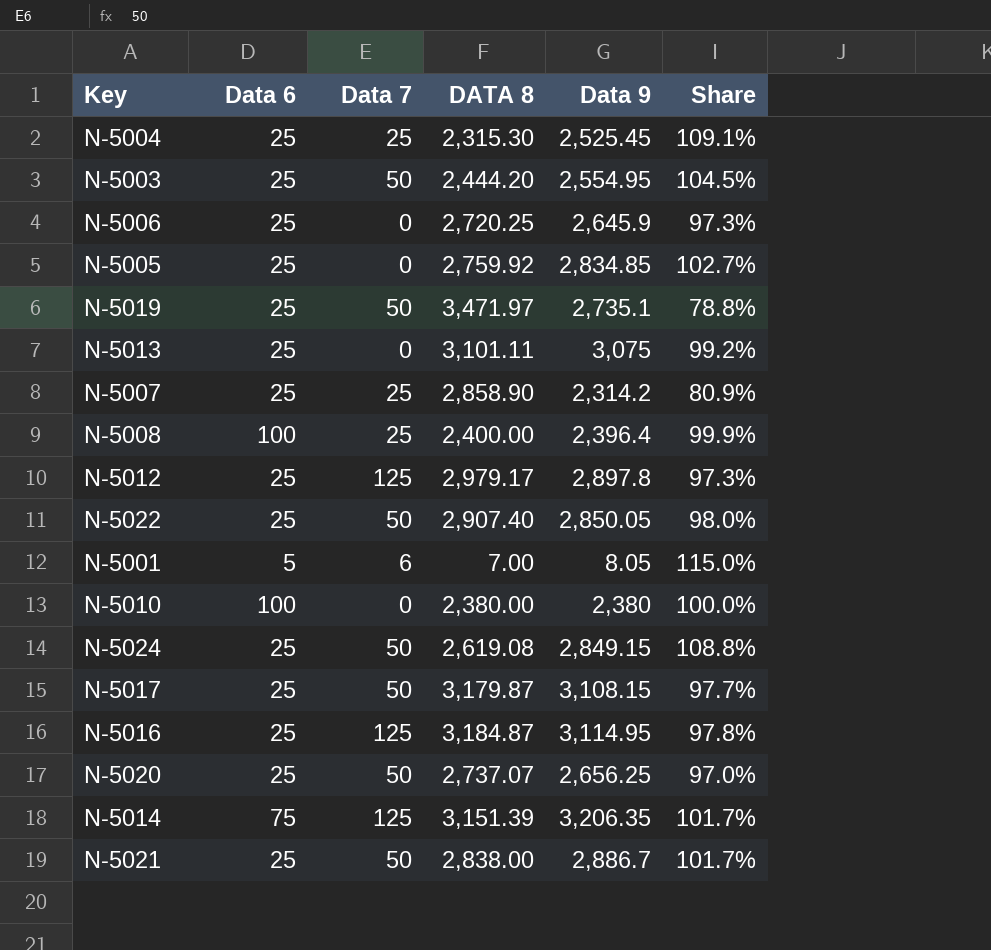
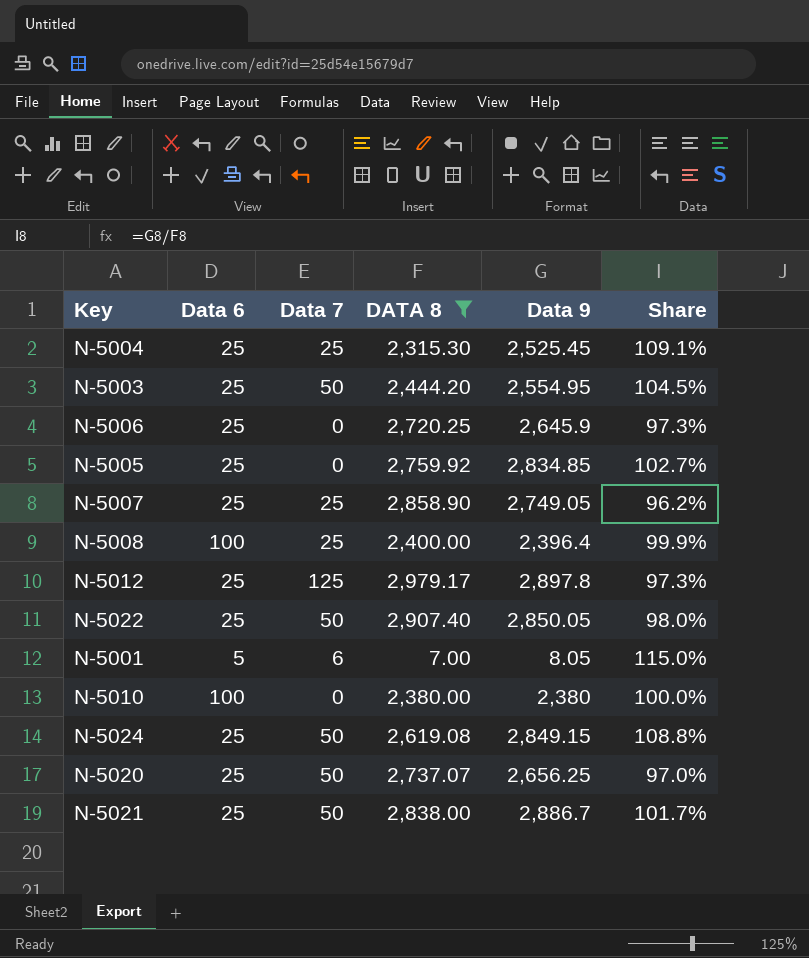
filter: none -> DATA 8 <= 2,979.17
N-5007 | Data 9: 2,314.2 -> 2,749.05
N-5007 | Share: 80.9% -> 96.2%

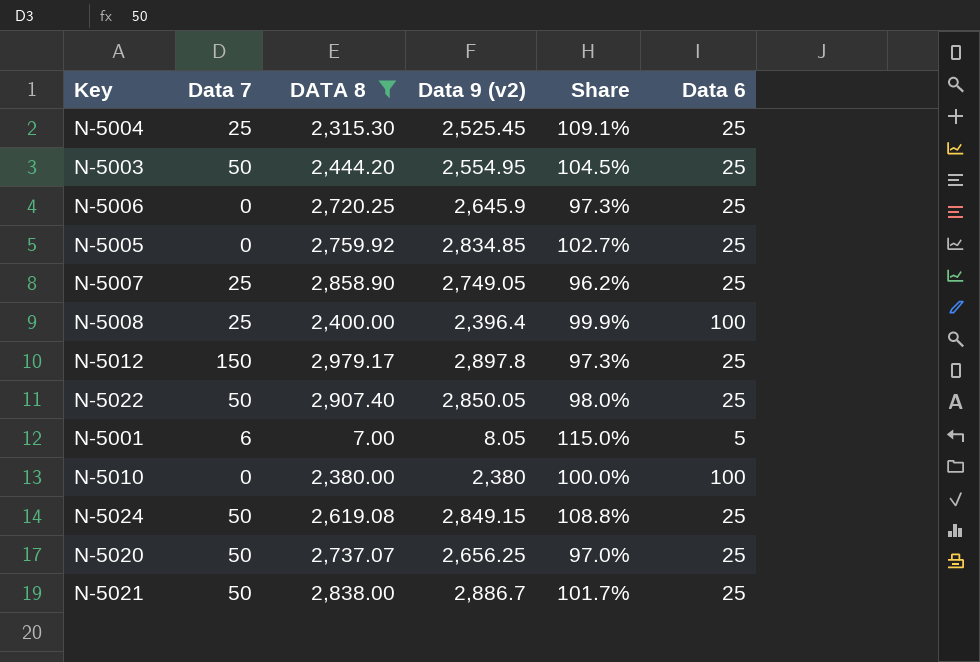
column name: Data 9 -> Data 9 (v2)
column Data 6 | position: 2 -> 6
N-5012 | Data 7: 125 -> 150

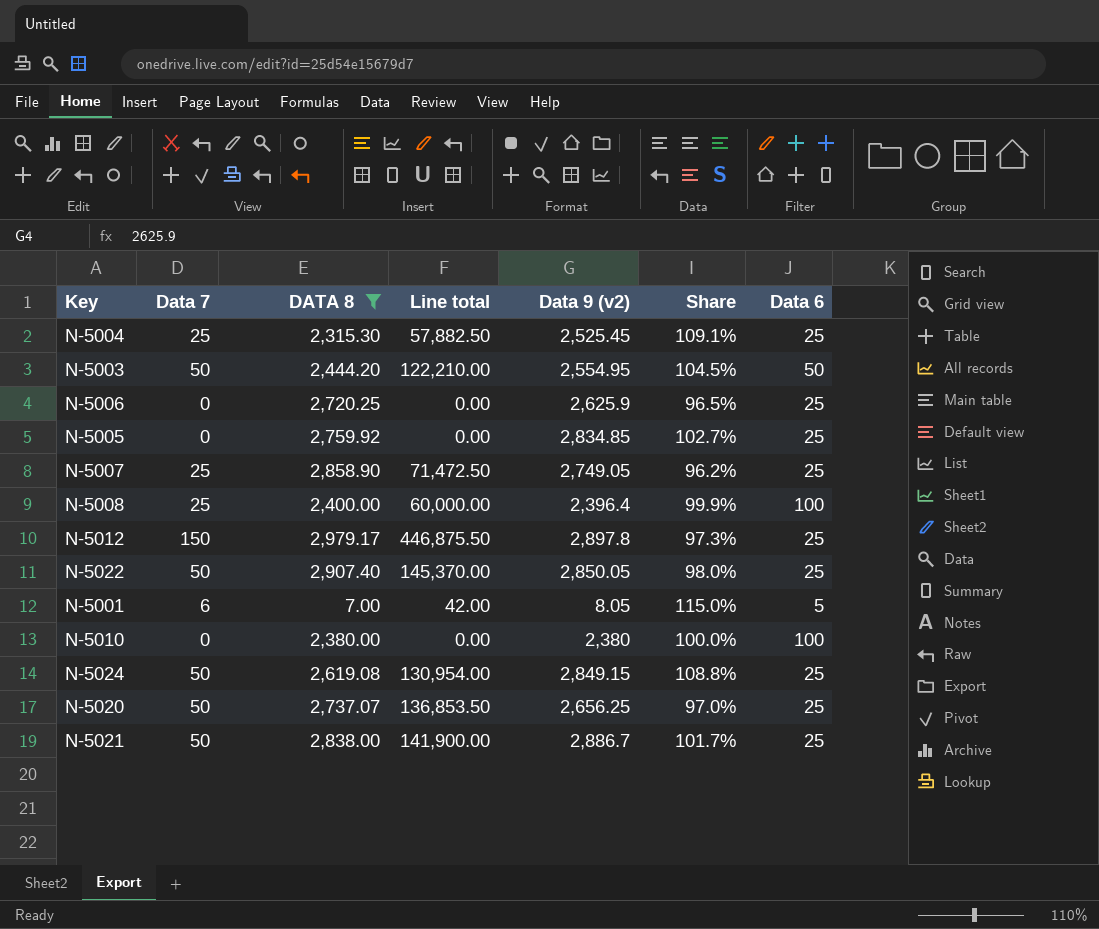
column Line total | formula: none -> [Data 7] * [DATA 8]
N-5003 | Data 6: 25 -> 50
N-5006 | Data 9 (v2): 2,645.9 -> 2,625.9
N-5006 | Share: 97.3% -> 96.5%

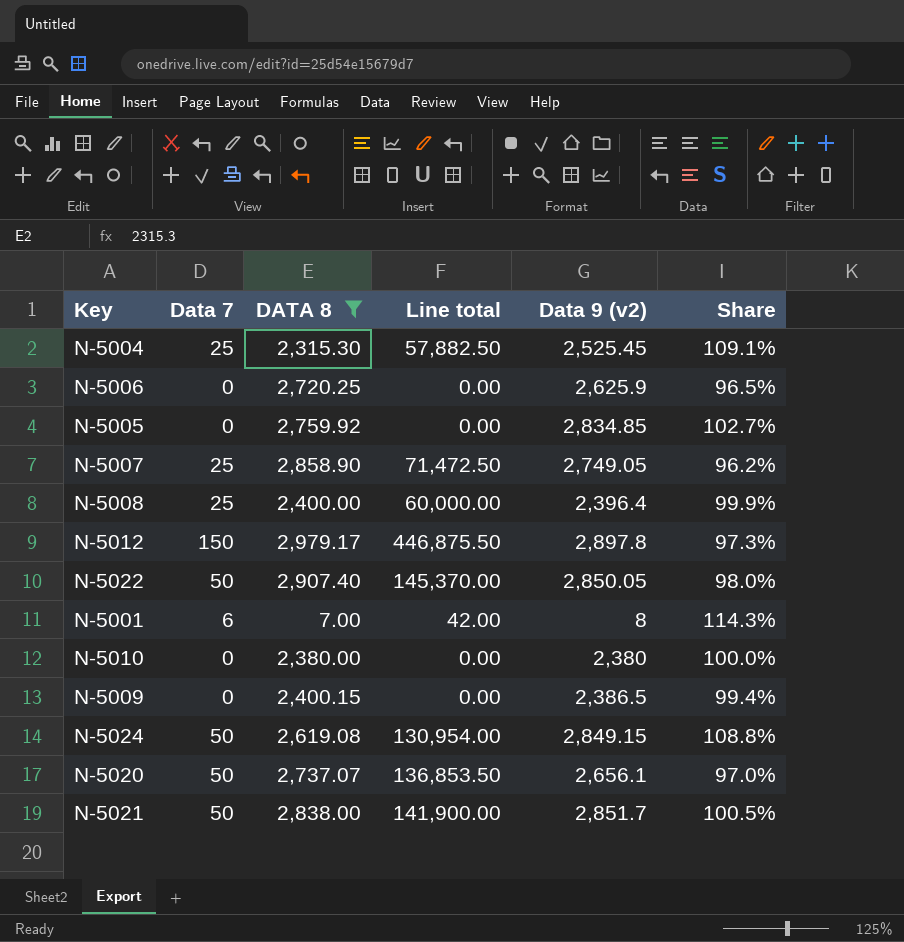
column Data 6 | position: 7 -> none
row N-5003: 50 | 2,444.20 | 122,210.00 | 2,554.95 | 104.5% | 50 -> none
N-5001 | Data 9 (v2): 8.05 -> 8
N-5001 | Share: 115.0% -> 114.3%
row N-5009: none -> 0 | 2,400.15 | 0.00 | 2,386.5 | 99.4%
N-5020 | Data 9 (v2): 2,656.25 -> 2,656.1
N-5021 | Data 9 (v2): 2,886.7 -> 2,851.7
N-5021 | Share: 101.7% -> 100.5%

